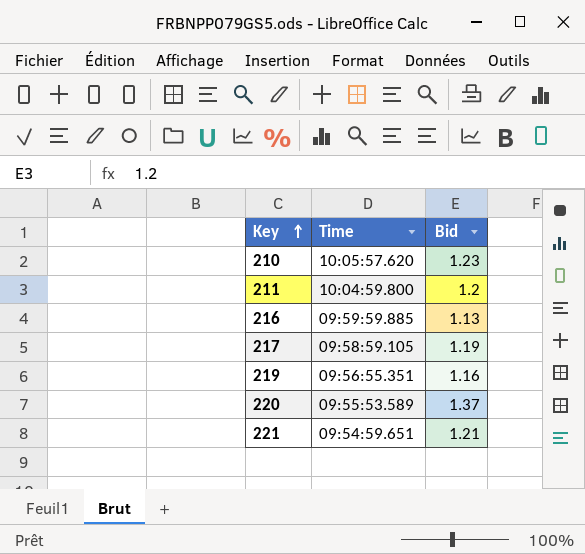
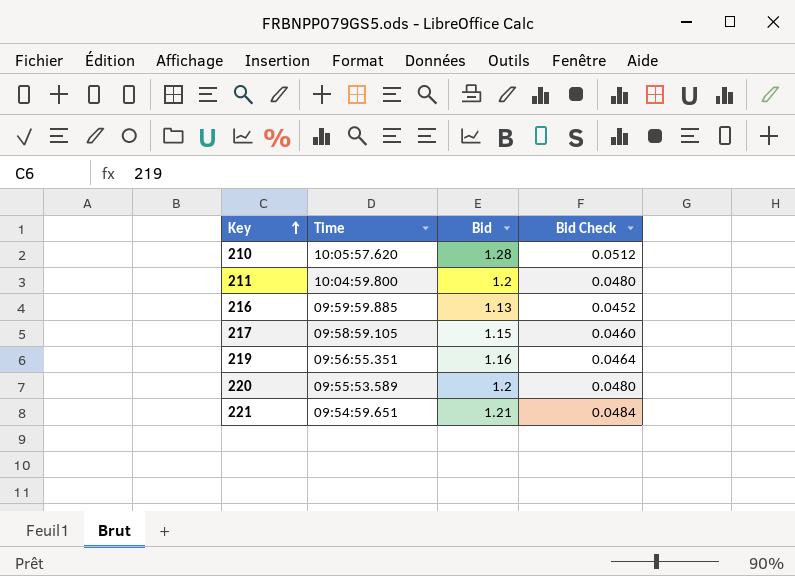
column Bid Check | formula: none -> [Bid] * 0.04
210 | Bid: 1.23 -> 1.28
217 | Bid: 1.19 -> 1.15
220 | Bid: 1.37 -> 1.2

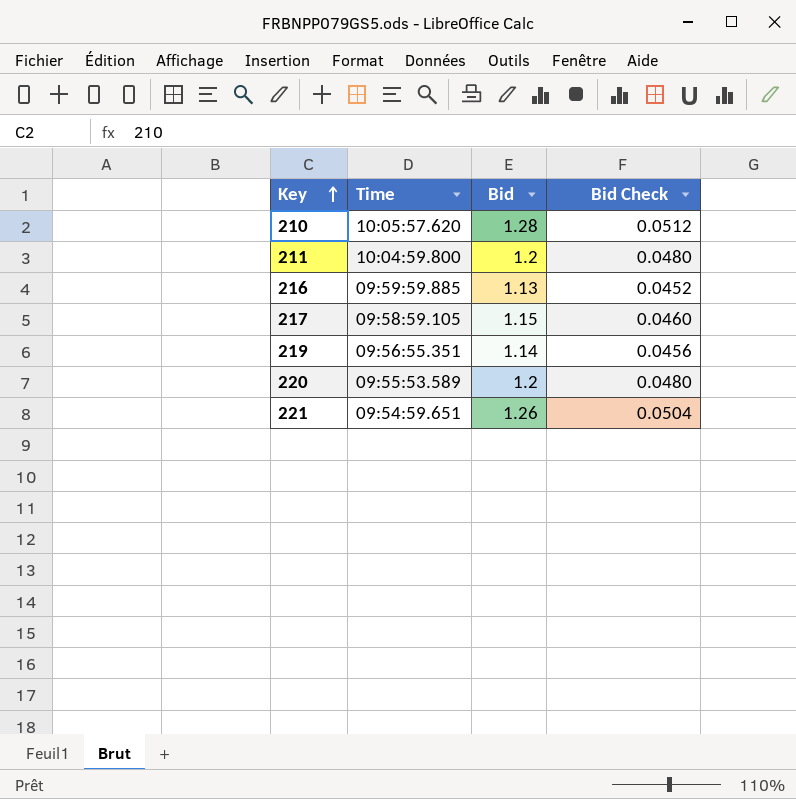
219 | Bid: 1.16 -> 1.14
219 | Bid Check: 0.0464 -> 0.0456
221 | Bid: 1.21 -> 1.26
221 | Bid Check: 0.0484 -> 0.0504

